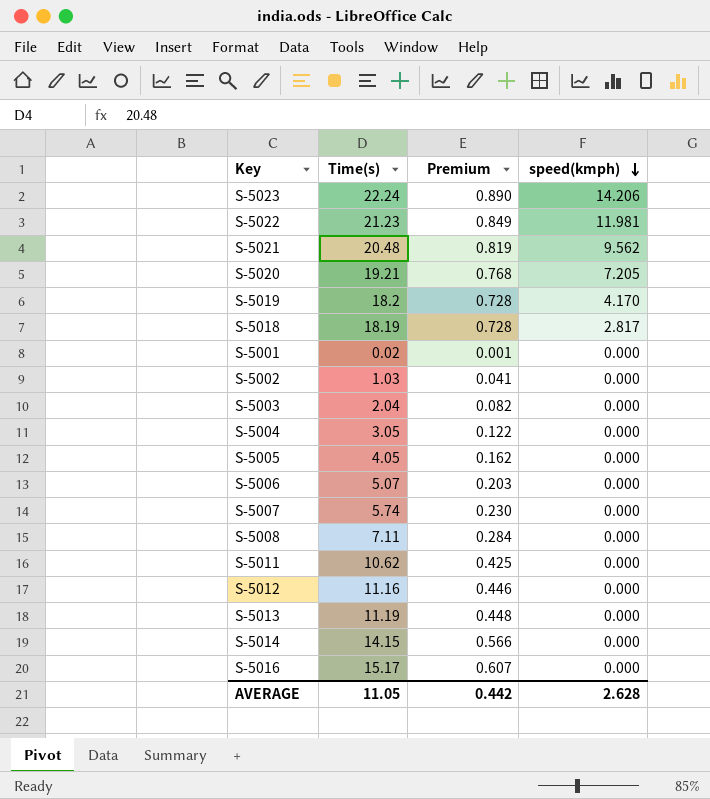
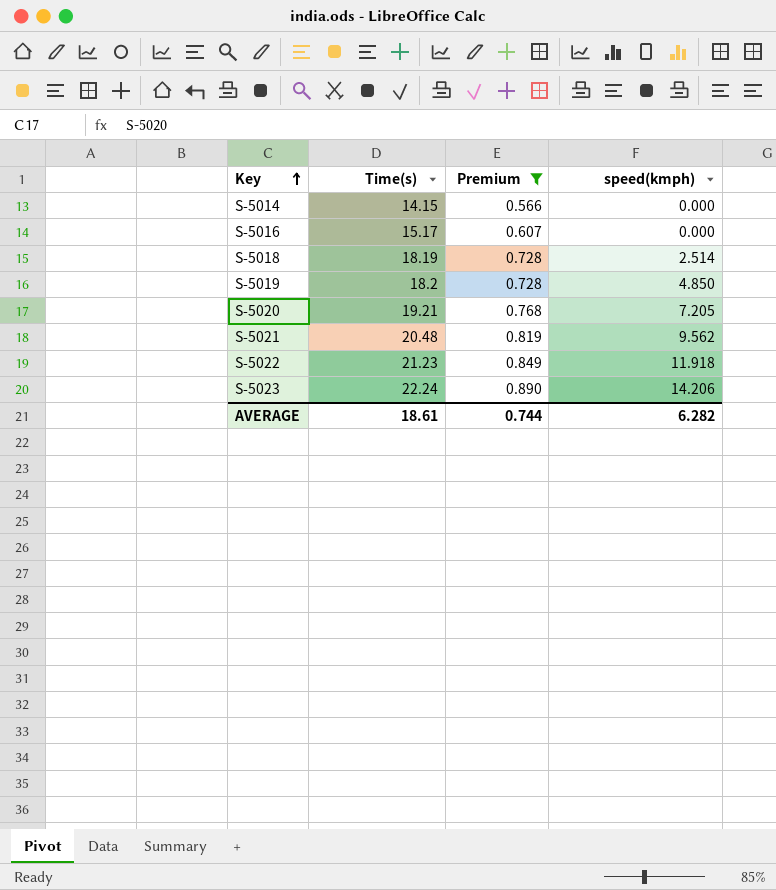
filter: none -> Premium >= 0.566
row order: speed(kmph) descending -> Key ascending
S-5018 | speed(kmph): 2.817 -> 2.514
S-5019 | speed(kmph): 4.170 -> 4.850
S-5022 | speed(kmph): 11.981 -> 11.918
AVERAGE | Time(s): 11.05 -> 18.61
AVERAGE | Premium: 0.442 -> 0.744
AVERAGE | speed(kmph): 2.628 -> 6.282

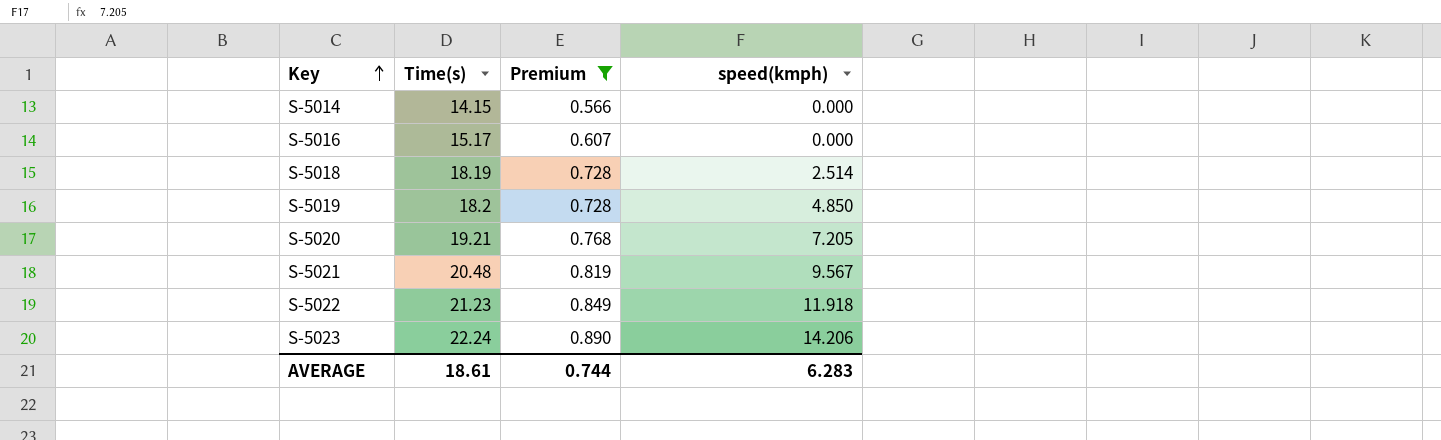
S-5021 | speed(kmph): 9.562 -> 9.567
AVERAGE | speed(kmph): 6.282 -> 6.283

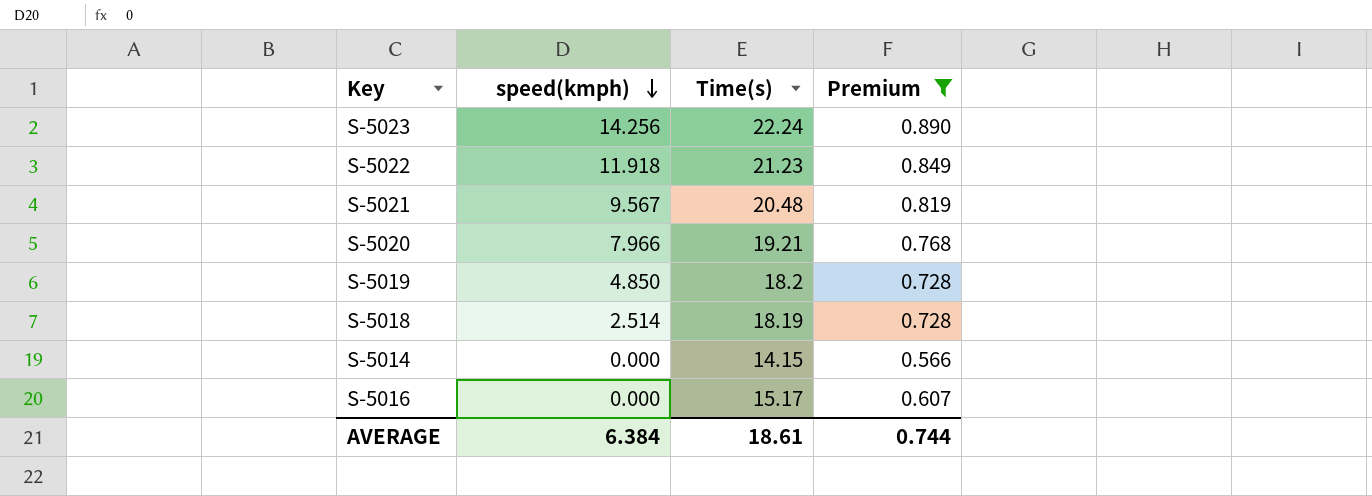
row order: Key ascending -> speed(kmph) descending
column speed(kmph) | position: 4 -> 2
S-5023 | speed(kmph): 14.206 -> 14.256
S-5020 | speed(kmph): 7.205 -> 7.966
AVERAGE | speed(kmph): 6.283 -> 6.384

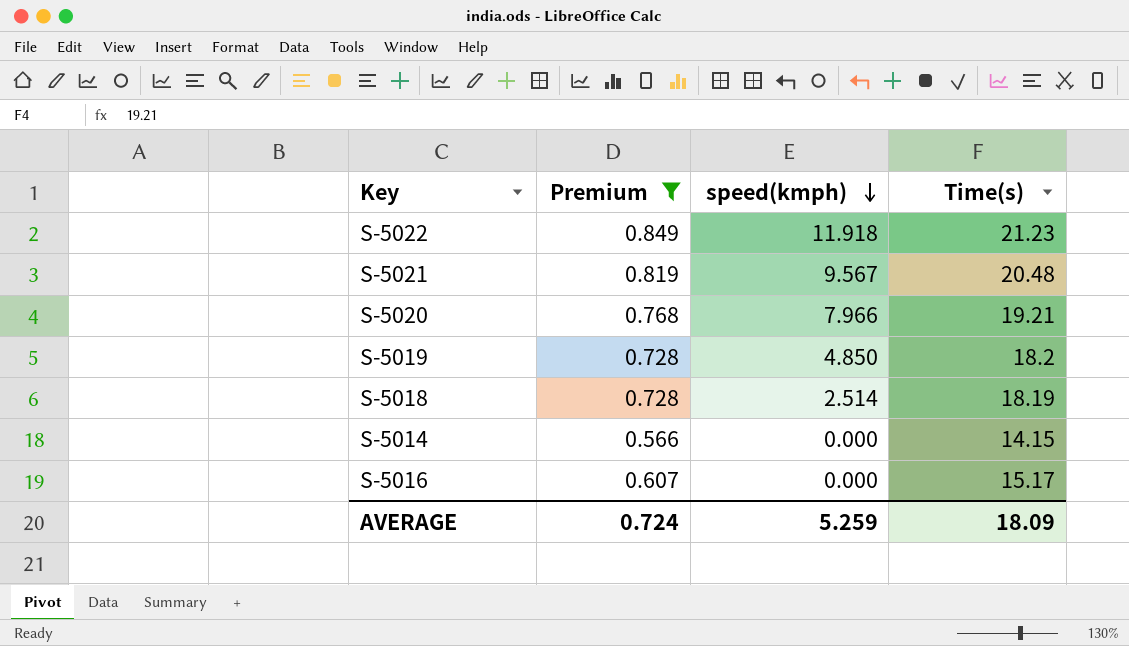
column Premium | position: 4 -> 2
row S-5023: 14.256 | 22.24 | 0.890 -> none
AVERAGE | Premium: 0.744 -> 0.724
AVERAGE | speed(kmph): 6.384 -> 5.259
AVERAGE | Time(s): 18.61 -> 18.09

